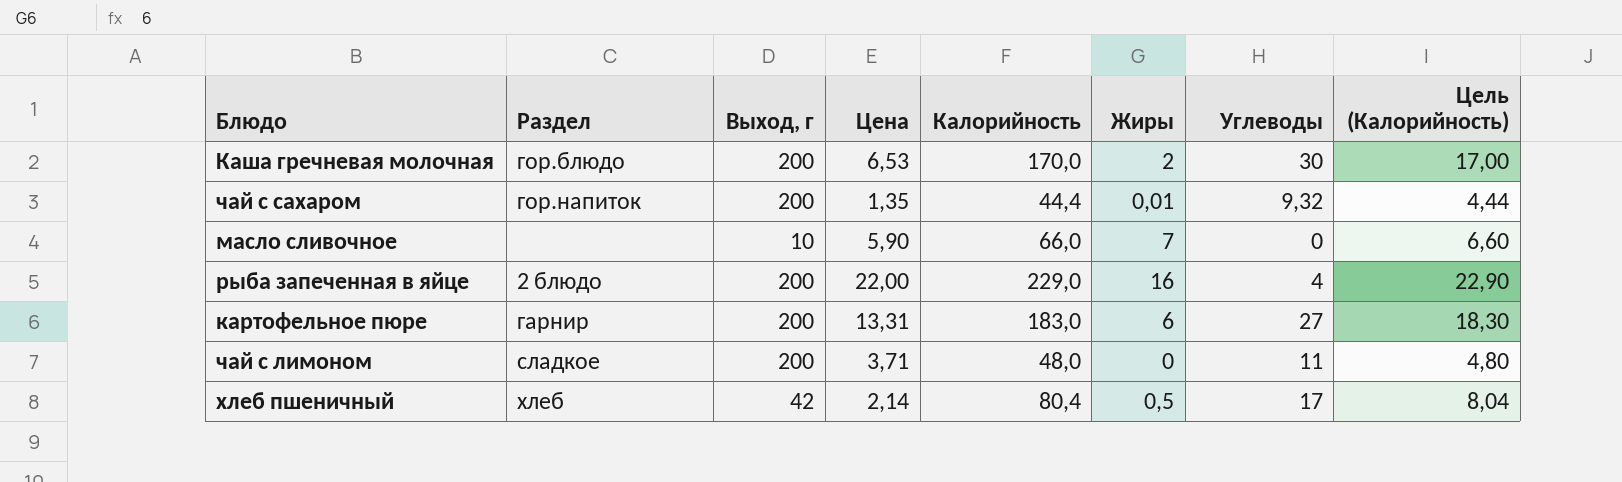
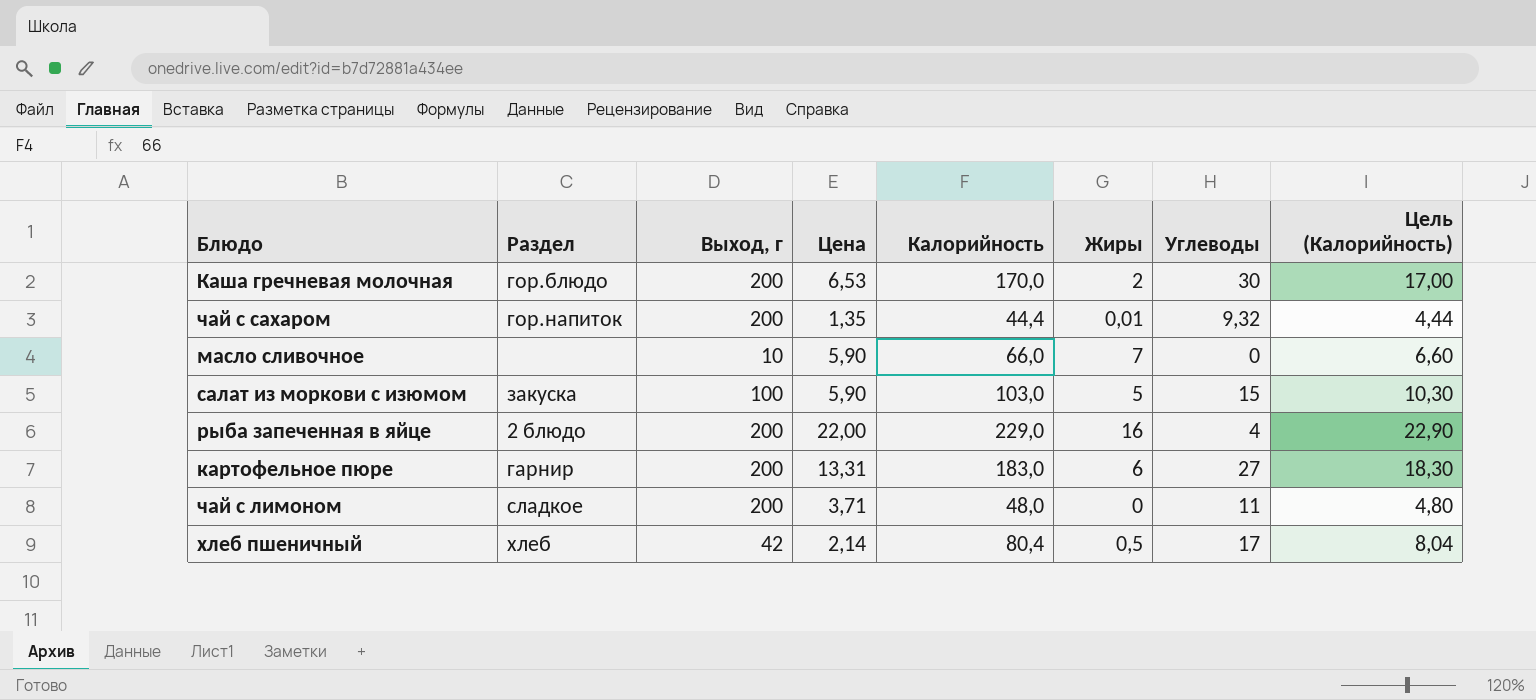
row салат из моркови с изюмом: none -> закуска | 100 | 5,90 | 103,0 | 5 | 15 | 10,30

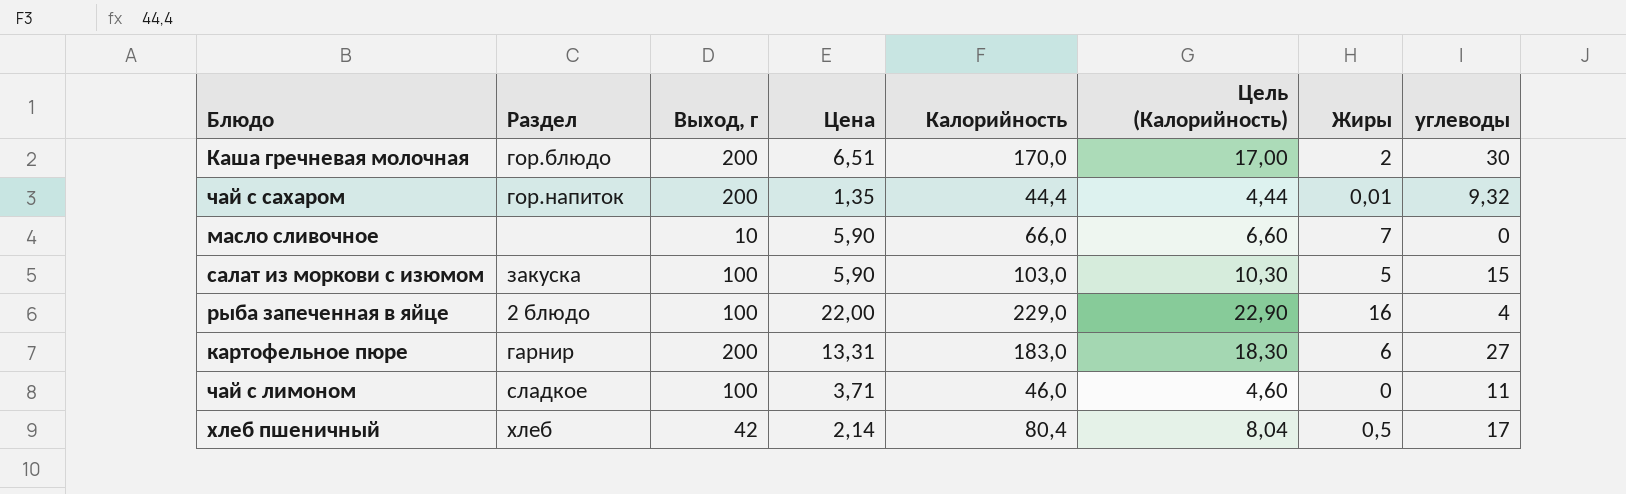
column Цель (Калорийность) | position: 8 -> 6
column name: Углеводы -> углеводы
Каша гречневая молочная | Цена: 6,53 -> 6,51
рыба запеченная в яйце | Выход, г: 200 -> 100
чай с лимоном | Выход, г: 200 -> 100
чай с лимоном | Калорийность: 48,0 -> 46,0
чай с лимоном | Цель (Калорийность): 4,80 -> 4,60

